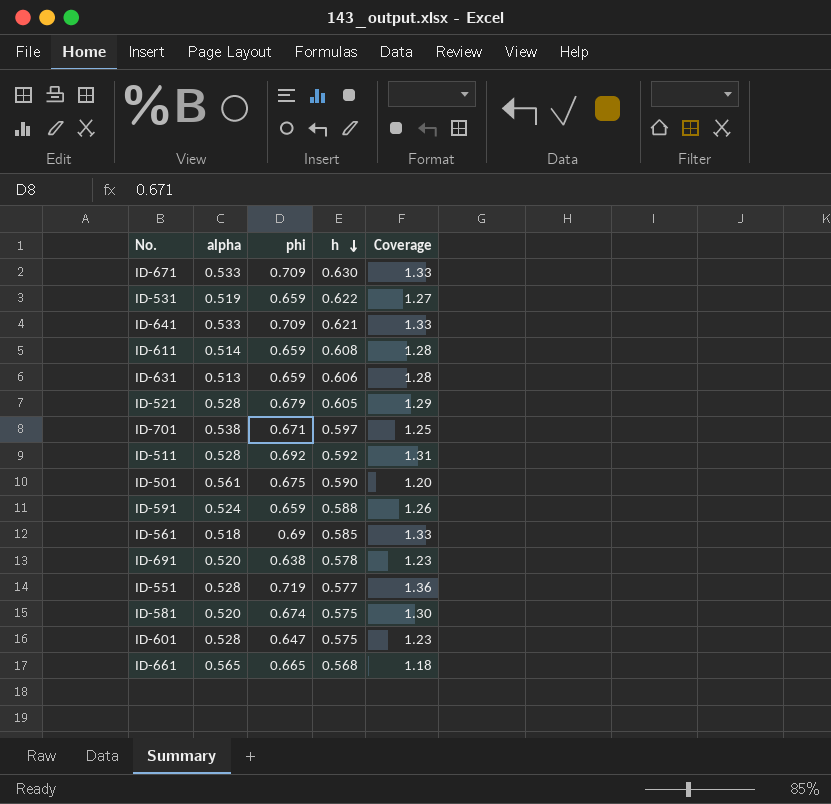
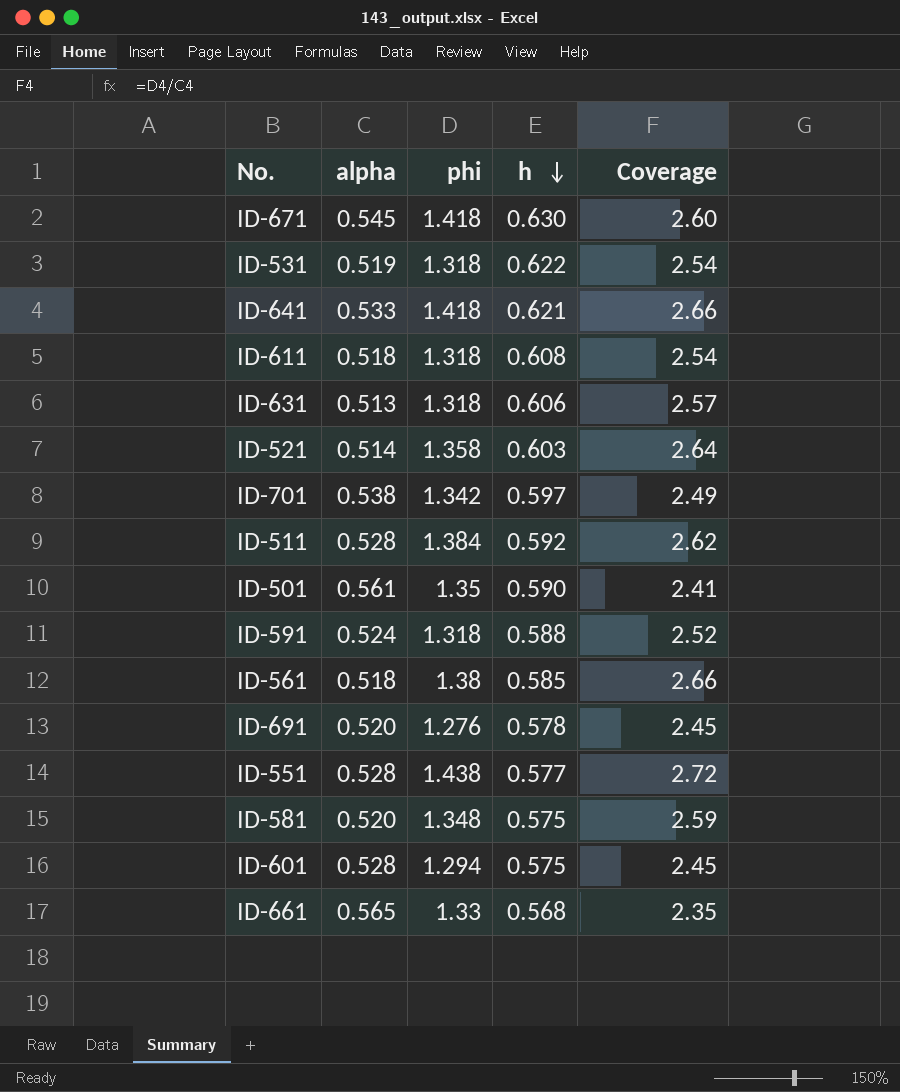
ID-671 | alpha: 0.533 -> 0.545
ID-671 | phi: 0.709 -> 1.418
ID-671 | Coverage: 1.33 -> 2.60
ID-531 | phi: 0.659 -> 1.318
ID-531 | Coverage: 1.27 -> 2.54
ID-641 | phi: 0.709 -> 1.418
ID-641 | Coverage: 1.33 -> 2.66
ID-611 | alpha: 0.514 -> 0.518
ID-611 | phi: 0.659 -> 1.318
ID-611 | Coverage: 1.28 -> 2.54
ID-631 | phi: 0.659 -> 1.318
ID-631 | Coverage: 1.28 -> 2.57
ID-521 | alpha: 0.528 -> 0.514
ID-521 | phi: 0.679 -> 1.358
ID-521 | h: 0.605 -> 0.603
ID-521 | Coverage: 1.29 -> 2.64
ID-701 | phi: 0.671 -> 1.342
ID-701 | Coverage: 1.25 -> 2.49
ID-511 | phi: 0.692 -> 1.384
ID-511 | Coverage: 1.31 -> 2.62
ID-501 | phi: 0.675 -> 1.35
ID-501 | Coverage: 1.20 -> 2.41
ID-591 | phi: 0.659 -> 1.318
ID-591 | Coverage: 1.26 -> 2.52
ID-561 | phi: 0.69 -> 1.38
ID-561 | Coverage: 1.33 -> 2.66
ID-691 | phi: 0.638 -> 1.276
ID-691 | Coverage: 1.23 -> 2.45
ID-551 | phi: 0.719 -> 1.438
ID-551 | Coverage: 1.36 -> 2.72
ID-581 | phi: 0.674 -> 1.348
ID-581 | Coverage: 1.30 -> 2.59
ID-601 | phi: 0.647 -> 1.294
ID-601 | Coverage: 1.23 -> 2.45
ID-661 | phi: 0.665 -> 1.33
ID-661 | Coverage: 1.18 -> 2.35

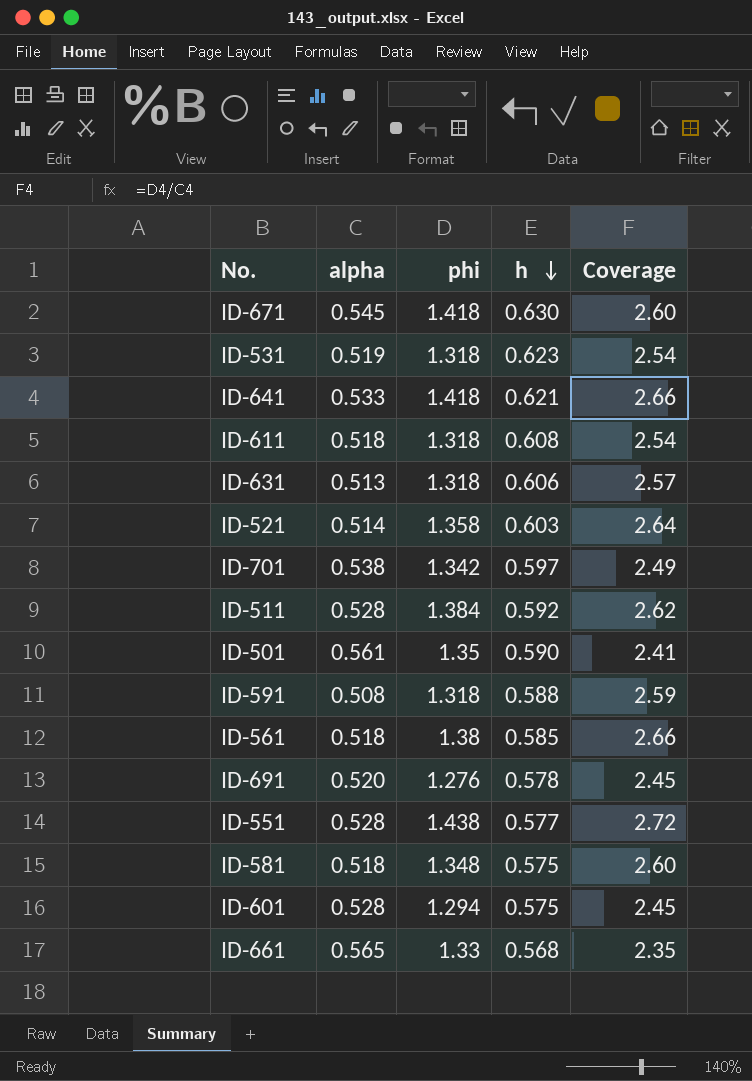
ID-531 | h: 0.622 -> 0.623
ID-591 | alpha: 0.524 -> 0.508
ID-591 | Coverage: 2.52 -> 2.59
ID-581 | alpha: 0.520 -> 0.518
ID-581 | Coverage: 2.59 -> 2.60

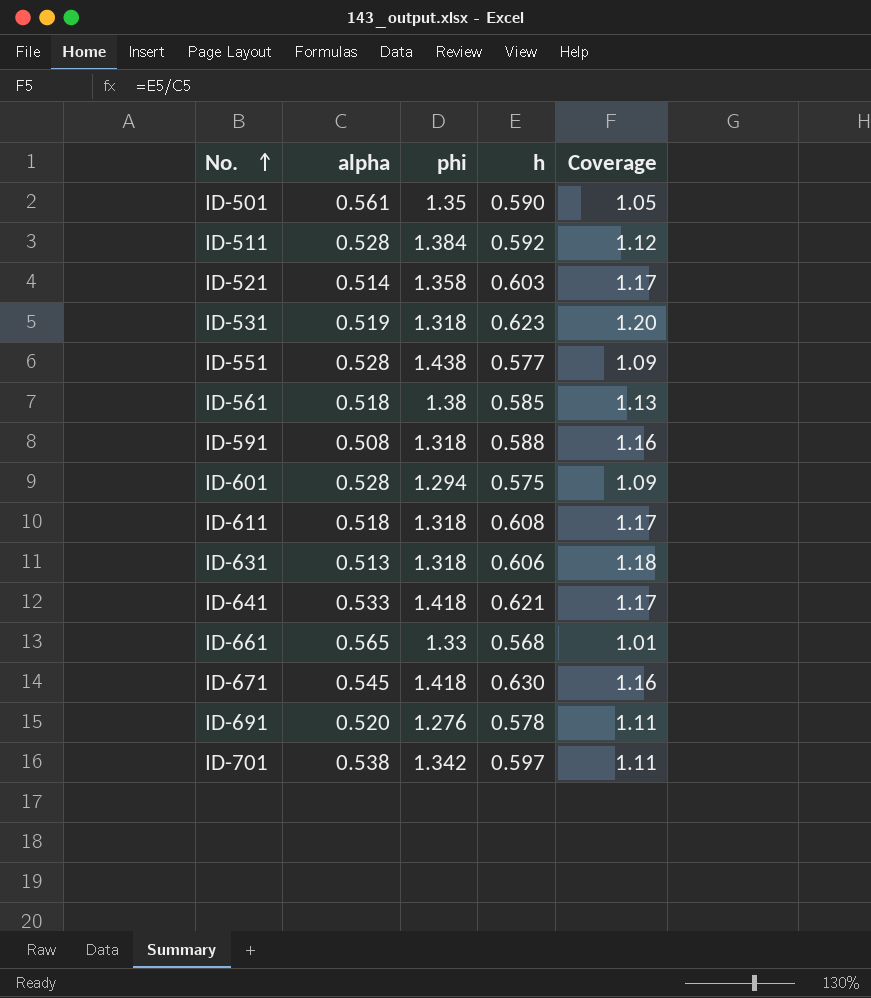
row order: h descending -> No. ascending
column Coverage | formula: [phi] / [alpha] -> [h] / [alpha]
row ID-581: 0.518 | 1.348 | 0.575 | 2.60 -> none

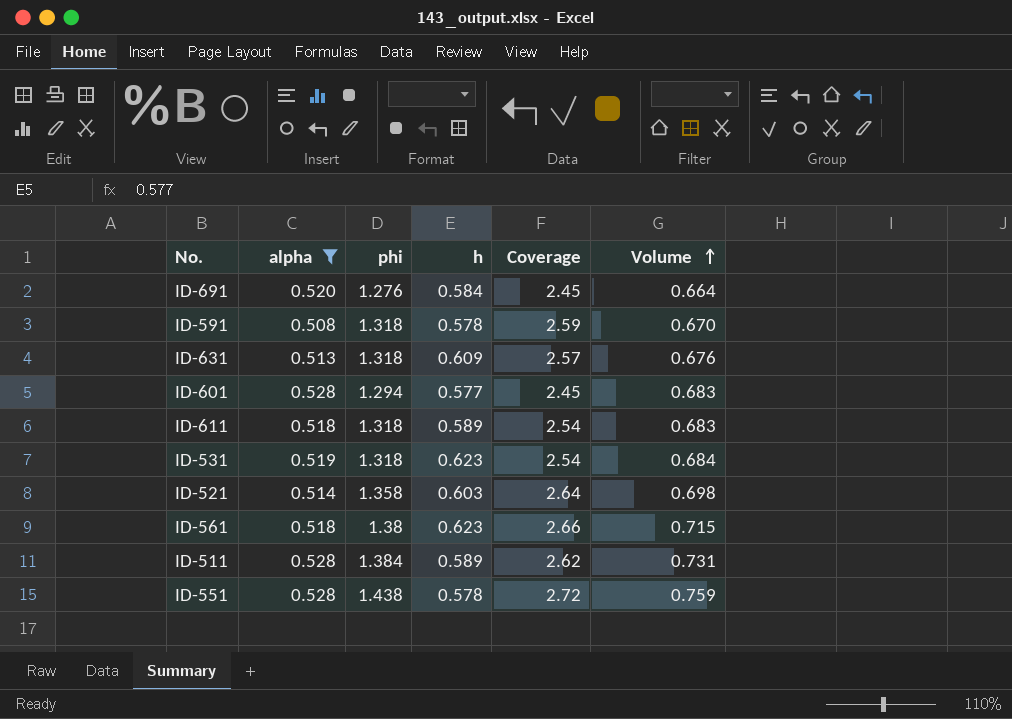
filter: none -> alpha <= 0.528
row order: No. ascending -> Volume ascending
column Coverage | formula: [h] / [alpha] -> [phi] / [alpha]
column Volume | formula: none -> [alpha] * [phi]
ID-691 | h: 0.578 -> 0.584
ID-591 | h: 0.588 -> 0.578
ID-631 | h: 0.606 -> 0.609
ID-601 | h: 0.575 -> 0.577
ID-611 | h: 0.608 -> 0.589
ID-561 | h: 0.585 -> 0.623
ID-511 | h: 0.592 -> 0.589
ID-551 | h: 0.577 -> 0.578

